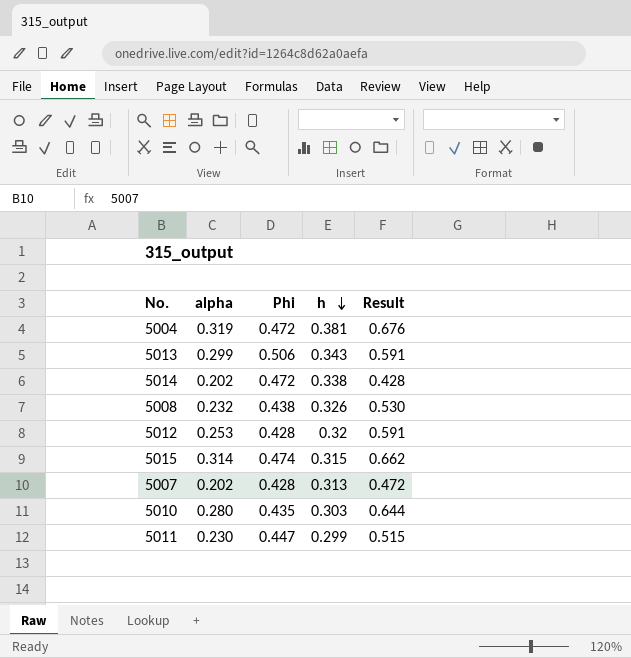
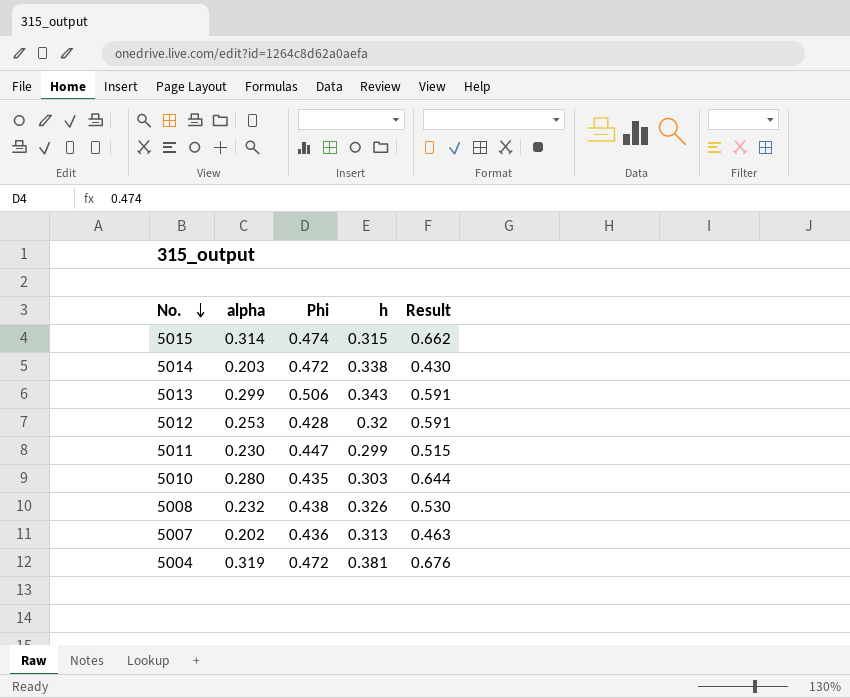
row order: h descending -> No. descending
5014 | alpha: 0.202 -> 0.203
5014 | Result: 0.428 -> 0.430
5007 | Phi: 0.428 -> 0.436
5007 | Result: 0.472 -> 0.463

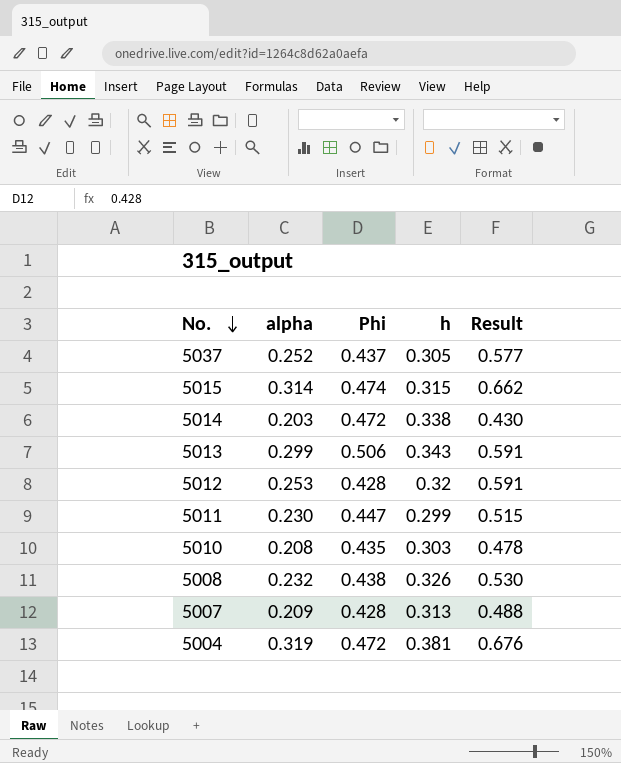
row 5037: none -> 0.252 | 0.437 | 0.305 | 0.577
5010 | alpha: 0.280 -> 0.208
5010 | Result: 0.644 -> 0.478
5007 | alpha: 0.202 -> 0.209
5007 | Phi: 0.436 -> 0.428
5007 | Result: 0.463 -> 0.488

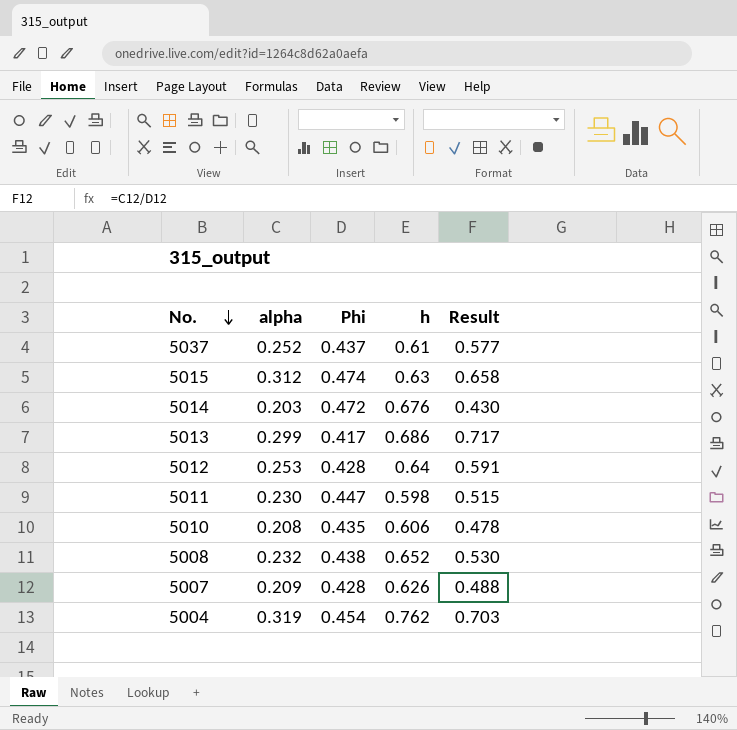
5037 | h: 0.305 -> 0.61
5015 | alpha: 0.314 -> 0.312
5015 | h: 0.315 -> 0.63
5015 | Result: 0.662 -> 0.658
5014 | h: 0.338 -> 0.676
5013 | Phi: 0.506 -> 0.417
5013 | h: 0.343 -> 0.686
5013 | Result: 0.591 -> 0.717
5012 | h: 0.32 -> 0.64
5011 | h: 0.299 -> 0.598
5010 | h: 0.303 -> 0.606
5008 | h: 0.326 -> 0.652
5007 | h: 0.313 -> 0.626
5004 | Phi: 0.472 -> 0.454
5004 | h: 0.381 -> 0.762
5004 | Result: 0.676 -> 0.703

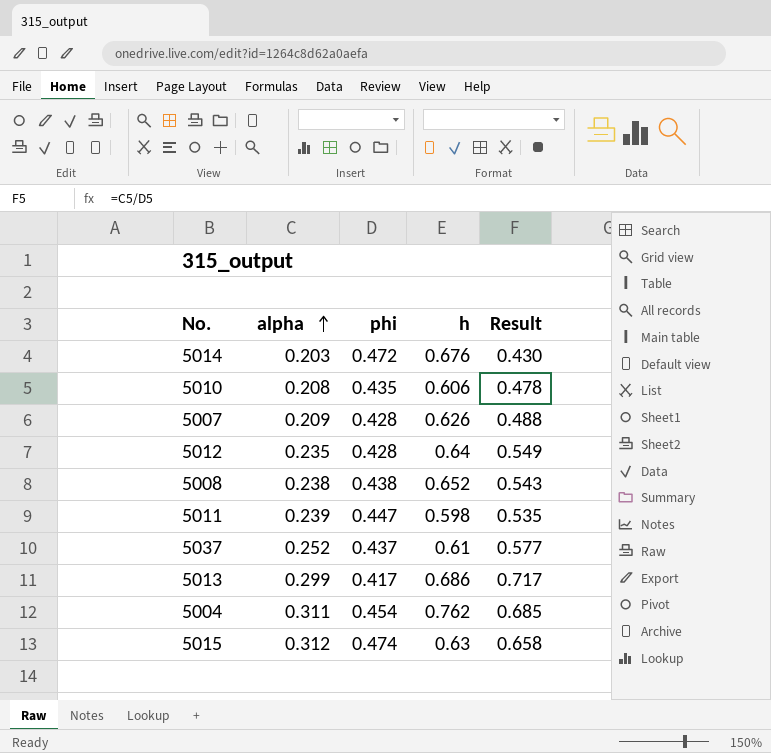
row order: No. descending -> alpha ascending
column name: Phi -> phi
5012 | alpha: 0.253 -> 0.235
5012 | Result: 0.591 -> 0.549
5008 | alpha: 0.232 -> 0.238
5008 | Result: 0.530 -> 0.543
5011 | alpha: 0.230 -> 0.239
5011 | Result: 0.515 -> 0.535
5004 | alpha: 0.319 -> 0.311
5004 | Result: 0.703 -> 0.685

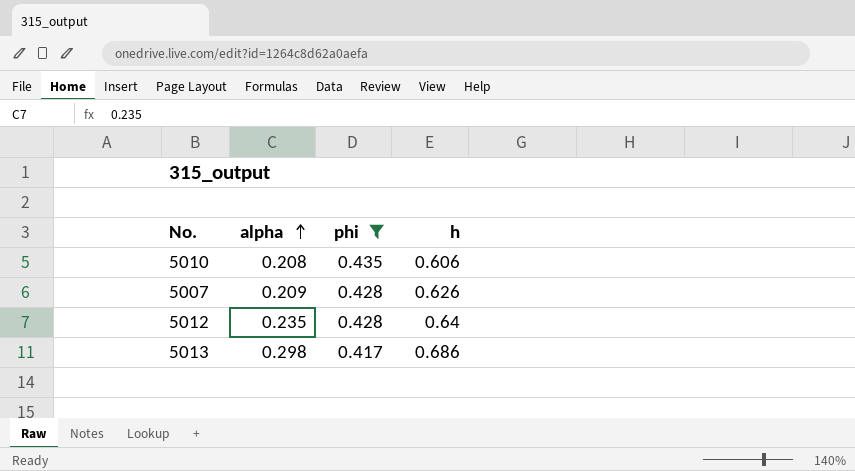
filter: none -> phi <= 0.435
column Result | formula: [alpha] / [phi] -> none
5013 | alpha: 0.299 -> 0.298

